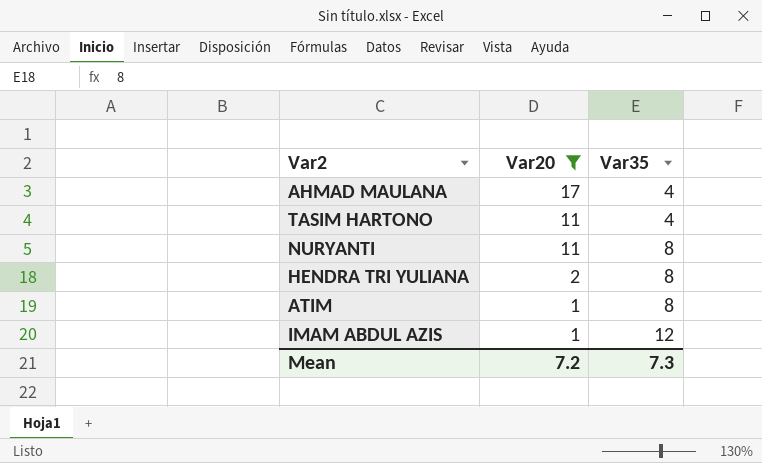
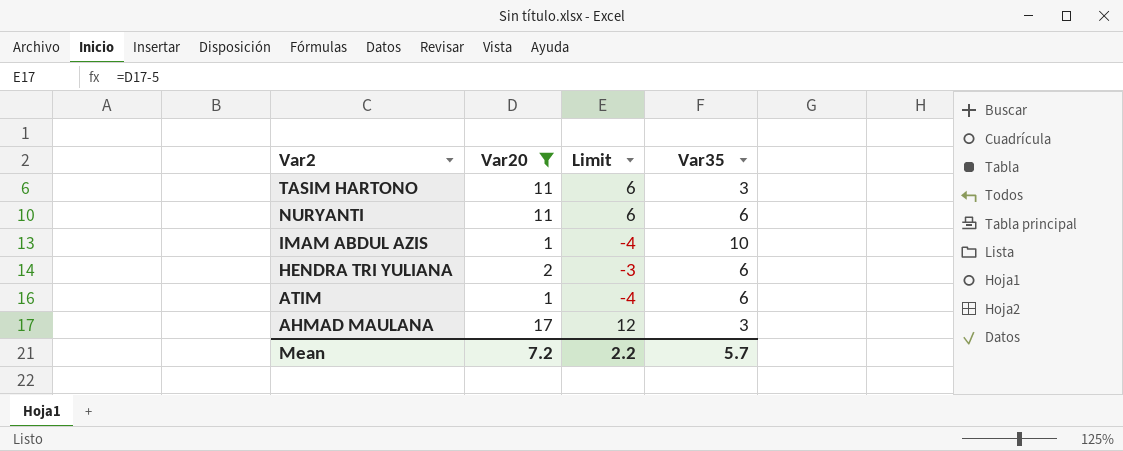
row order: Var20 descending -> Var2 descending
column Limit | formula: none -> [Var20] - 5
TASIM HARTONO | Var35: 4 -> 3
NURYANTI | Var35: 8 -> 6
IMAM ABDUL AZIS | Var35: 12 -> 10
HENDRA TRI YULIANA | Var35: 8 -> 6
ATIM | Var35: 8 -> 6
AHMAD MAULANA | Var35: 4 -> 3
Mean | Var35: 7.3 -> 5.7

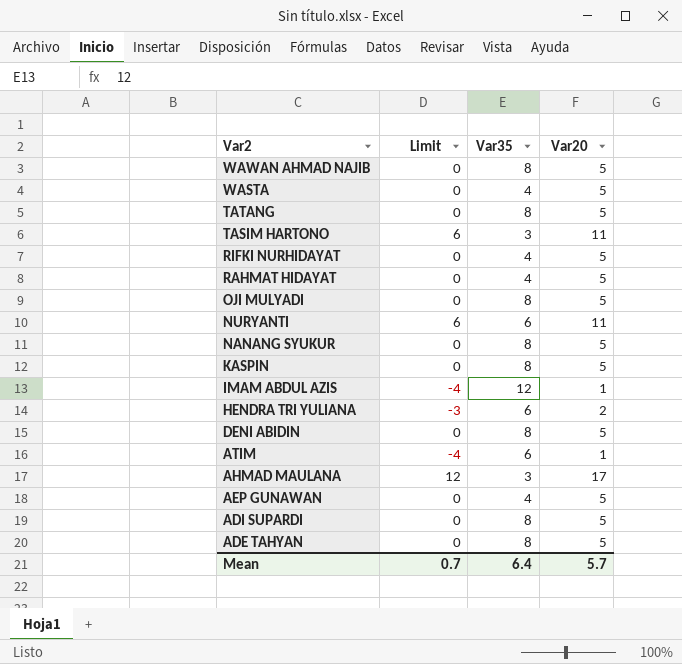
filter: Var20 != 5 -> none
column Var20 | position: 2 -> 4
IMAM ABDUL AZIS | Var35: 10 -> 12
Mean | Limit: 2.2 -> 0.7
Mean | Var35: 5.7 -> 6.4
Mean | Var20: 7.2 -> 5.7

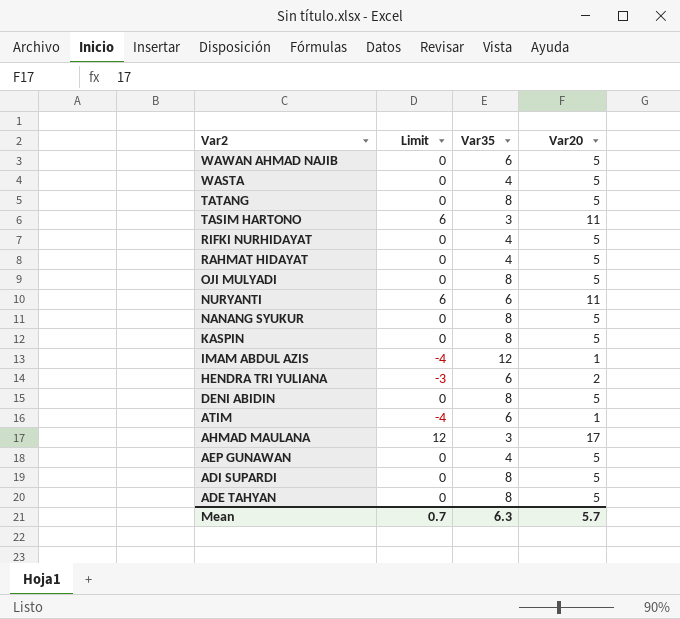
WAWAN AHMAD NAJIB | Var35: 8 -> 6
Mean | Var35: 6.4 -> 6.3

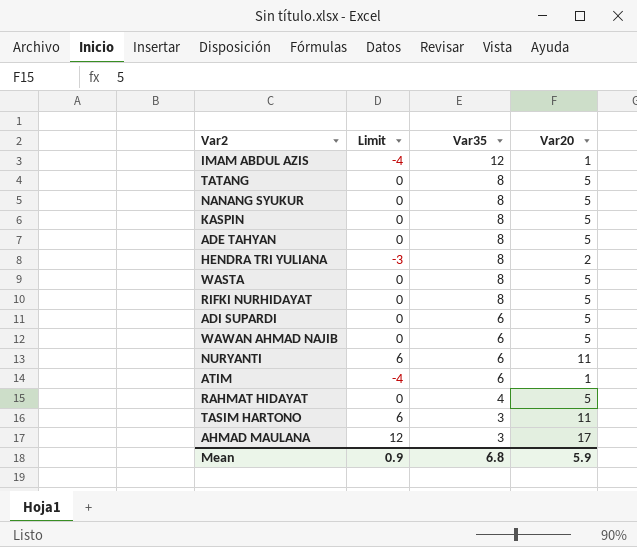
row order: Var2 descending -> Var35 descending
row OJI MULYADI: 0 | 8 | 5 -> none
row DENI ABIDIN: 0 | 8 | 5 -> none
row AEP GUNAWAN: 0 | 4 | 5 -> none
HENDRA TRI YULIANA | Var35: 6 -> 8
WASTA | Var35: 4 -> 8
RIFKI NURHIDAYAT | Var35: 4 -> 8
ADI SUPARDI | Var35: 8 -> 6
Mean | Limit: 0.7 -> 0.9
Mean | Var35: 6.3 -> 6.8
Mean | Var20: 5.7 -> 5.9

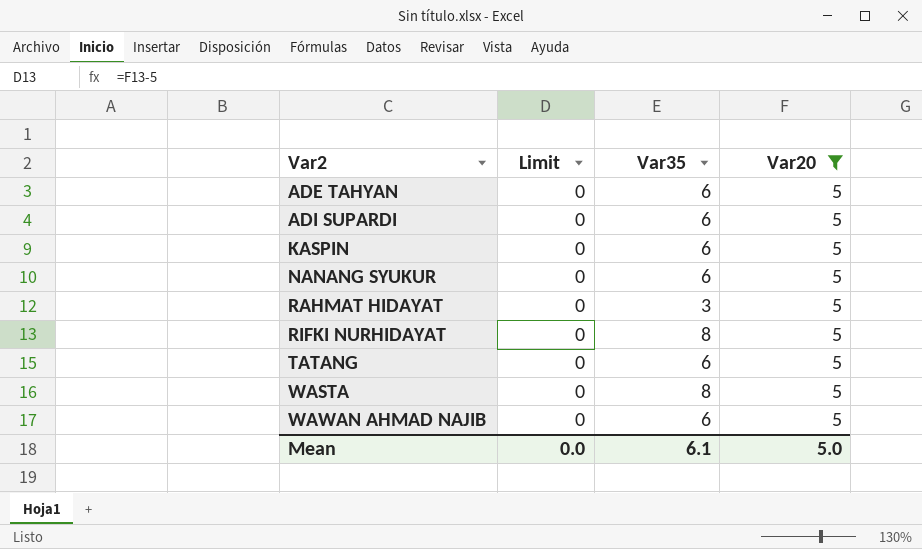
filter: none -> Var20 = 5
row order: Var35 descending -> Var2 ascending
ADE TAHYAN | Var35: 8 -> 6
KASPIN | Var35: 8 -> 6
NANANG SYUKUR | Var35: 8 -> 6
RAHMAT HIDAYAT | Var35: 4 -> 3
TATANG | Var35: 8 -> 6
Mean | Limit: 0.9 -> 0.0
Mean | Var35: 6.8 -> 6.1
Mean | Var20: 5.9 -> 5.0

